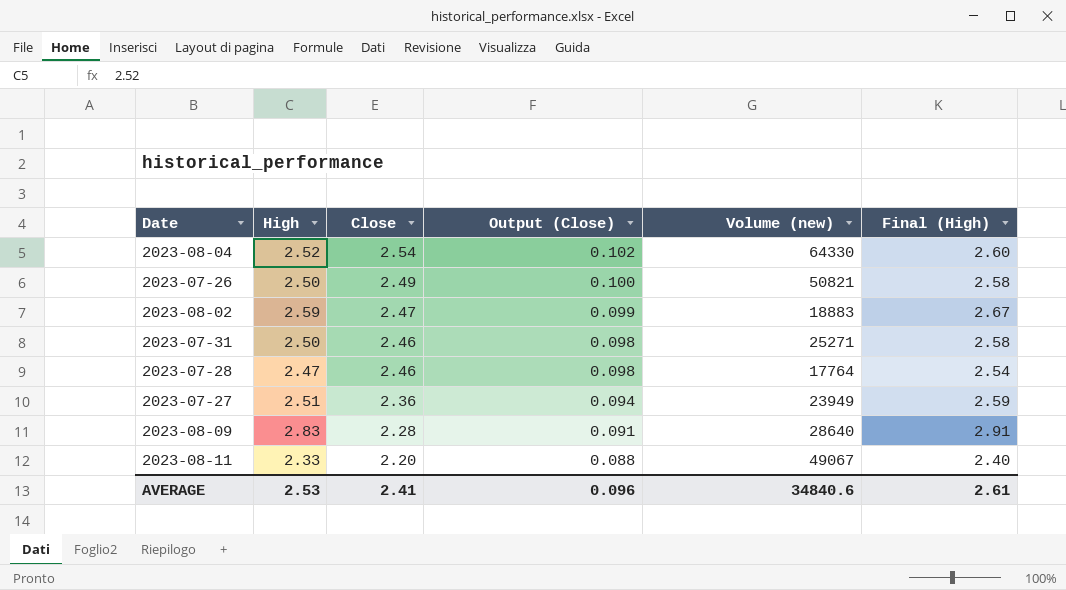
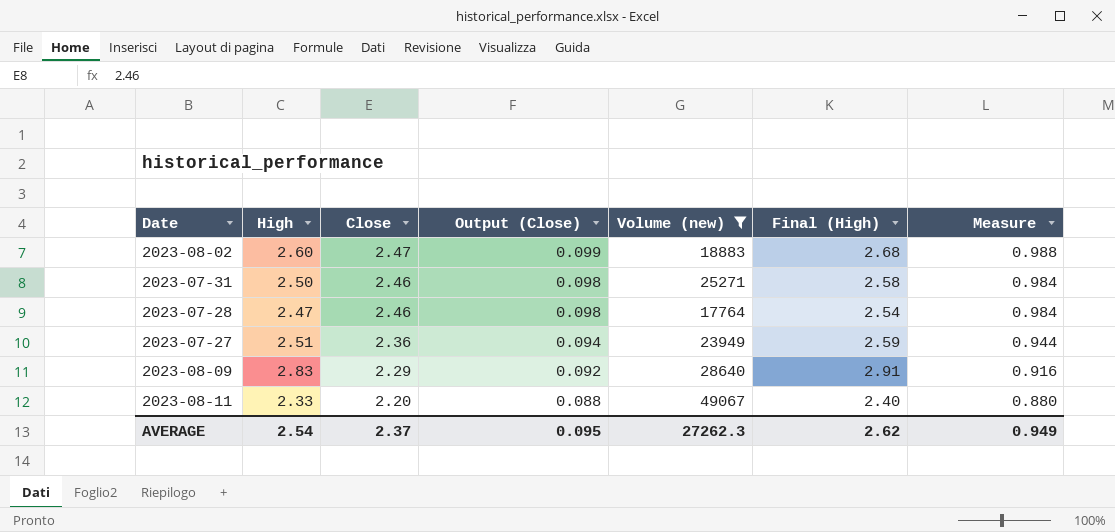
filter: none -> Volume (new) <= 49067
column Measure | formula: none -> [Close] * 0.4
2023-08-02 | High: 2.59 -> 2.60
2023-08-02 | Final (High): 2.67 -> 2.68
2023-08-09 | Close: 2.28 -> 2.29
2023-08-09 | Output (Close): 0.091 -> 0.092
AVERAGE | High: 2.53 -> 2.54
AVERAGE | Close: 2.41 -> 2.37
AVERAGE | Output (Close): 0.096 -> 0.095
AVERAGE | Volume (new): 34840.6 -> 27262.3
AVERAGE | Final (High): 2.61 -> 2.62

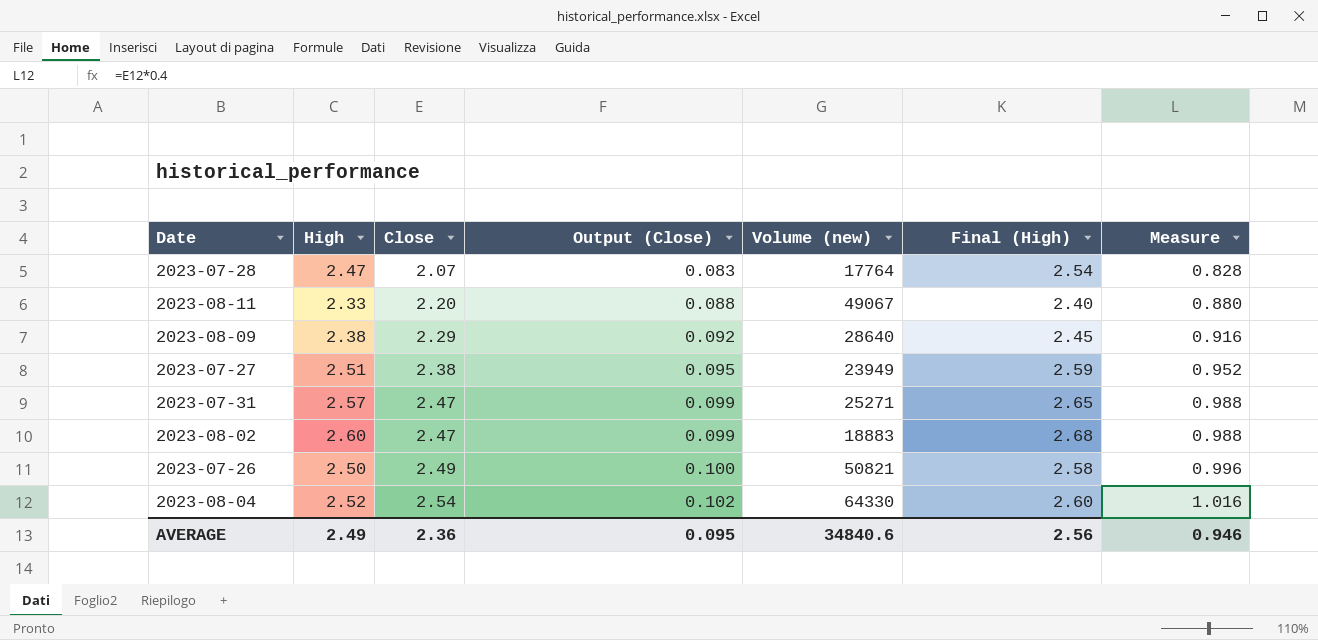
filter: Volume (new) <= 49067 -> none
row order: Close descending -> Close ascending
2023-07-28 | Close: 2.46 -> 2.07
2023-07-28 | Output (Close): 0.098 -> 0.083
2023-07-28 | Measure: 0.984 -> 0.828
2023-08-09 | High: 2.83 -> 2.38
2023-08-09 | Final (High): 2.91 -> 2.45
2023-07-27 | Close: 2.36 -> 2.38
2023-07-27 | Output (Close): 0.094 -> 0.095
2023-07-27 | Measure: 0.944 -> 0.952
2023-07-31 | High: 2.50 -> 2.57
2023-07-31 | Close: 2.46 -> 2.47
2023-07-31 | Output (Close): 0.098 -> 0.099
2023-07-31 | Final (High): 2.58 -> 2.65
2023-07-31 | Measure: 0.984 -> 0.988
AVERAGE | High: 2.54 -> 2.49
AVERAGE | Close: 2.37 -> 2.36
AVERAGE | Volume (new): 27262.3 -> 34840.6
AVERAGE | Final (High): 2.62 -> 2.56
AVERAGE | Measure: 0.949 -> 0.946

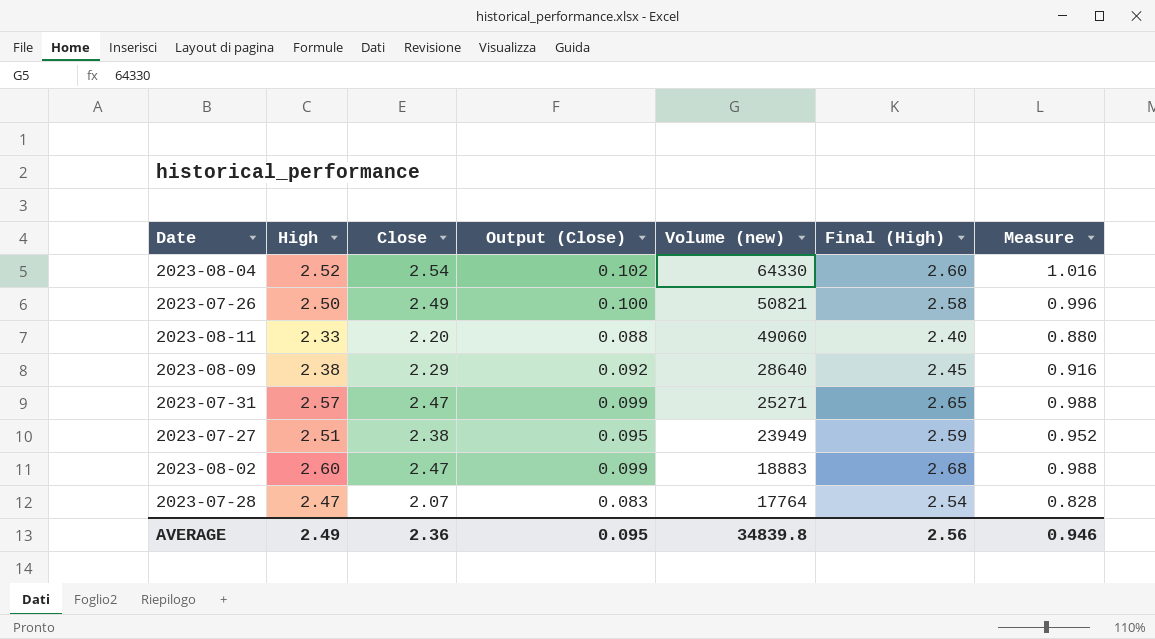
row order: Close ascending -> Volume (new) descending
2023-08-11 | Volume (new): 49067 -> 49060
AVERAGE | Volume (new): 34840.6 -> 34839.8

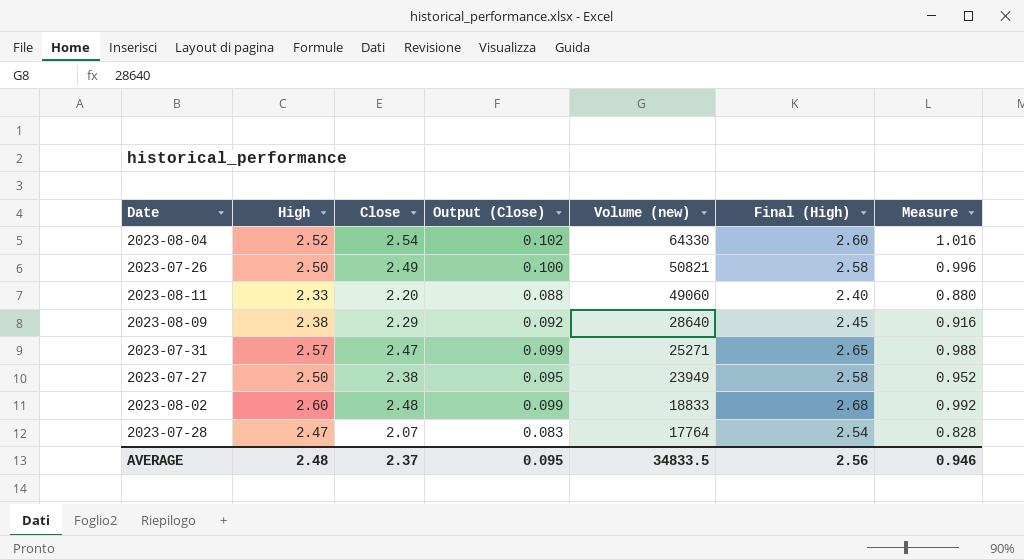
2023-07-27 | High: 2.51 -> 2.50
2023-07-27 | Final (High): 2.59 -> 2.58
2023-08-02 | Close: 2.47 -> 2.48
2023-08-02 | Volume (new): 18883 -> 18833
2023-08-02 | Measure: 0.988 -> 0.992
AVERAGE | High: 2.49 -> 2.48
AVERAGE | Close: 2.36 -> 2.37
AVERAGE | Volume (new): 34839.8 -> 34833.5

